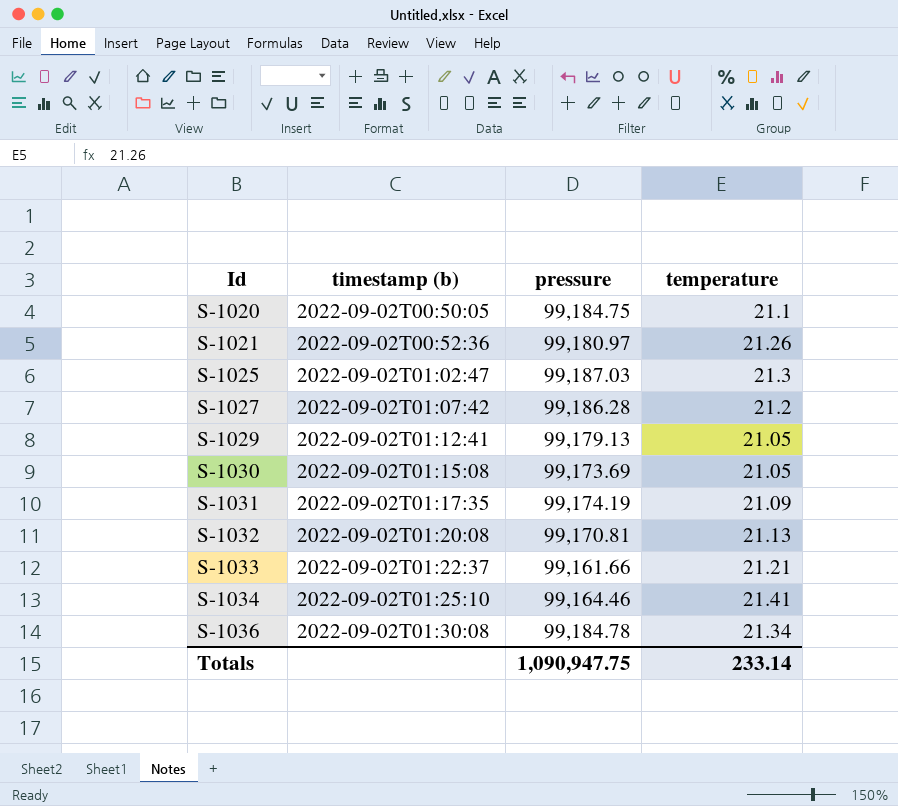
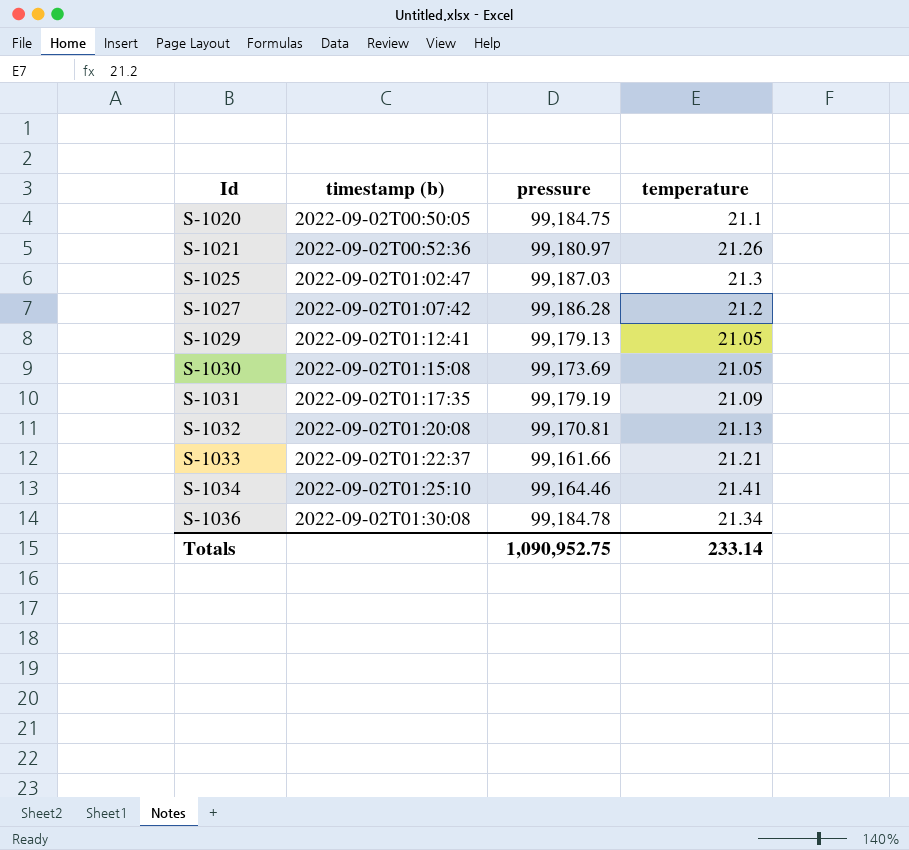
S-1031 | pressure: 99,174.19 -> 99,179.19
Totals | pressure: 1,090,947.75 -> 1,090,952.75

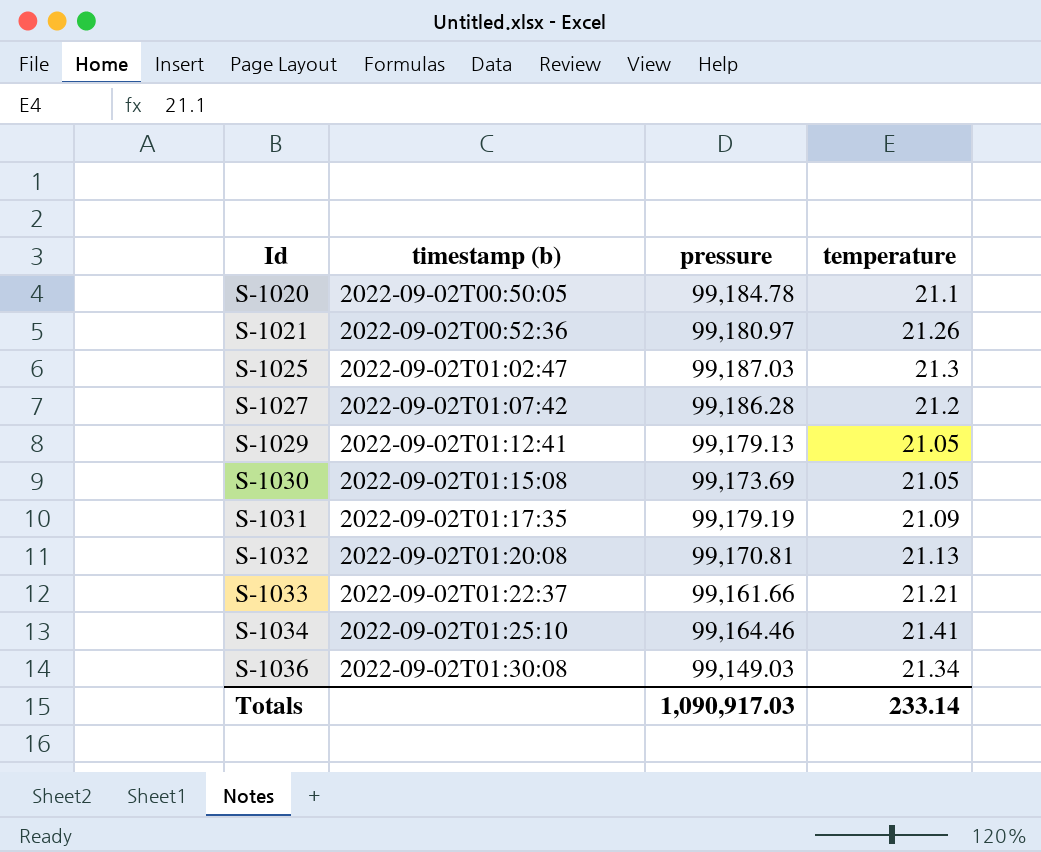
S-1020 | pressure: 99,184.75 -> 99,184.78
S-1036 | pressure: 99,184.78 -> 99,149.03
Totals | pressure: 1,090,952.75 -> 1,090,917.03

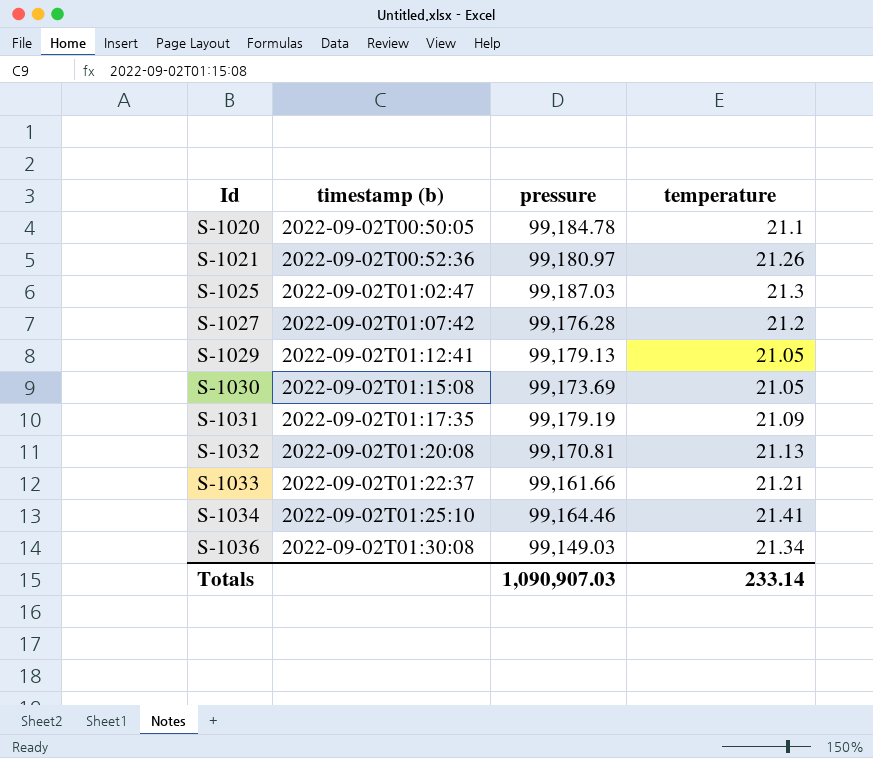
S-1027 | pressure: 99,186.28 -> 99,176.28
Totals | pressure: 1,090,917.03 -> 1,090,907.03

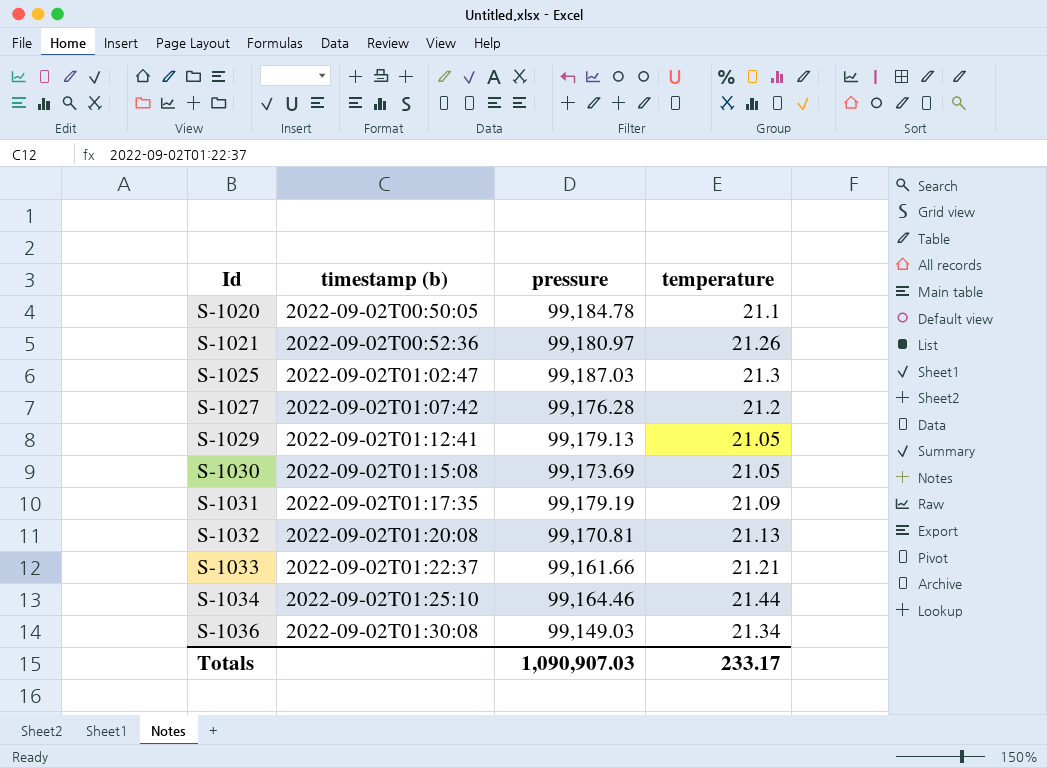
S-1034 | temperature: 21.41 -> 21.44
Totals | temperature: 233.14 -> 233.17

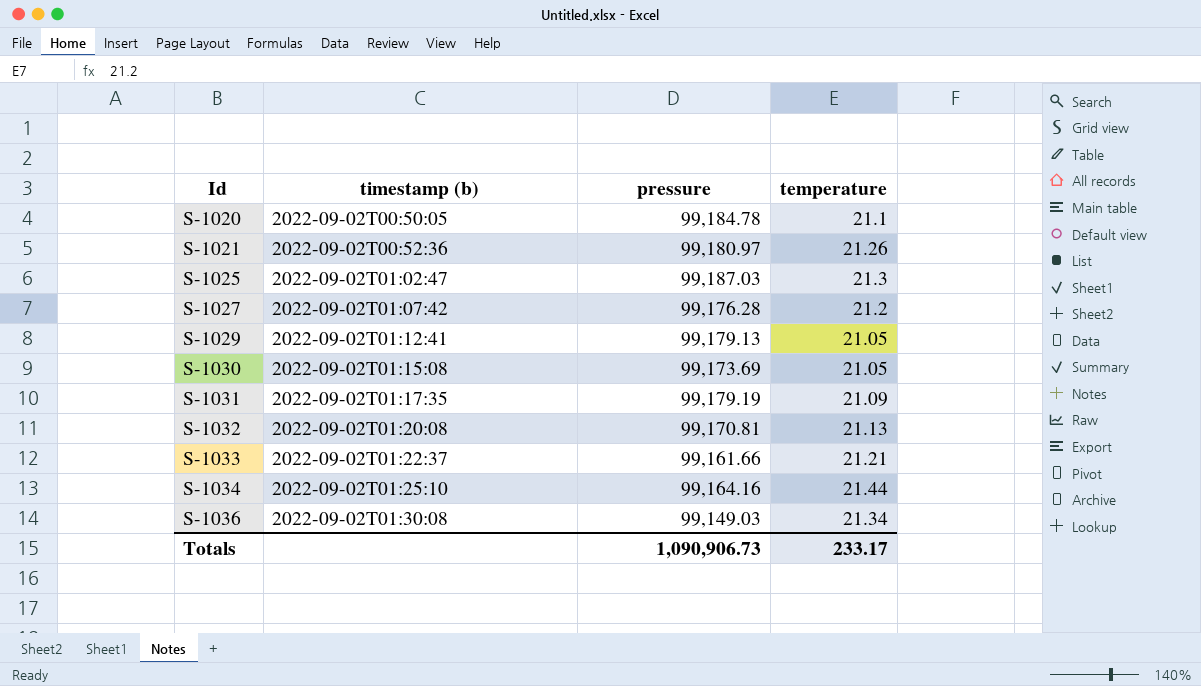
S-1034 | pressure: 99,164.46 -> 99,164.16
Totals | pressure: 1,090,907.03 -> 1,090,906.73

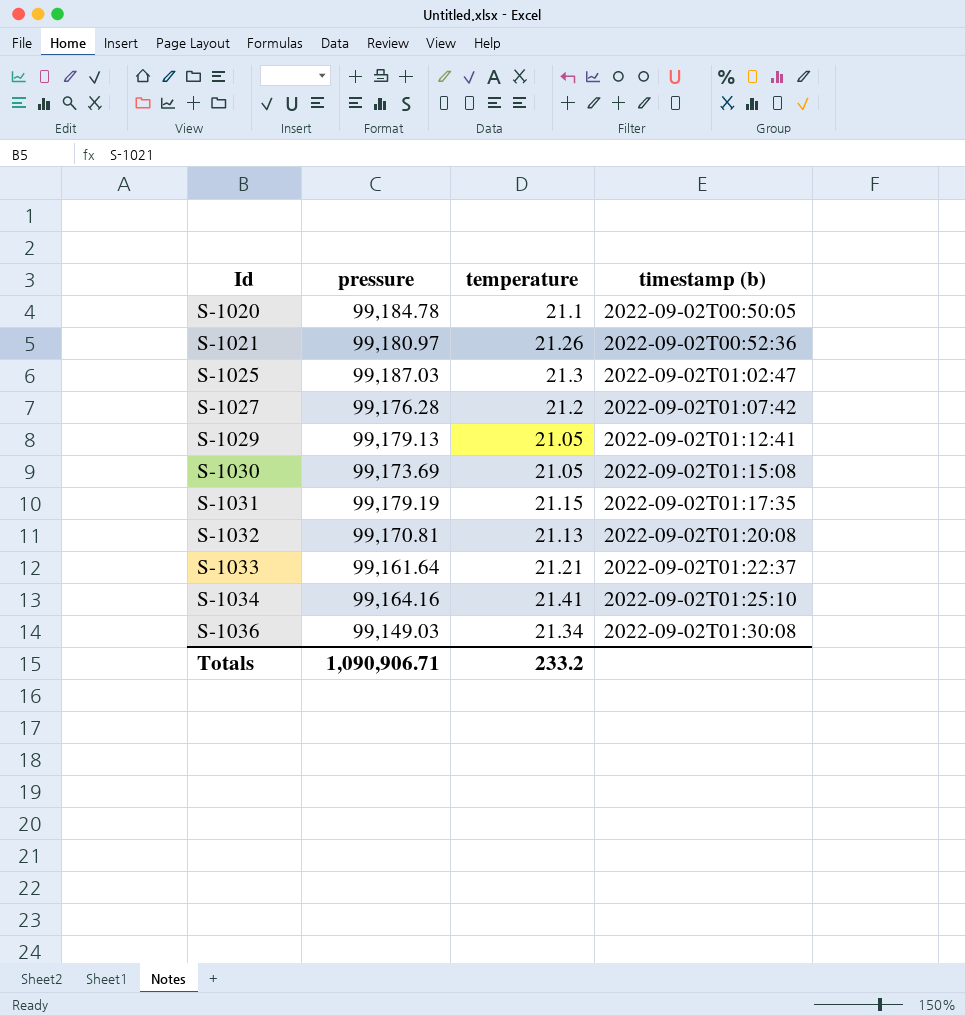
column timestamp (b) | position: 2 -> 4
S-1031 | temperature: 21.09 -> 21.15
S-1033 | pressure: 99,161.66 -> 99,161.64
S-1034 | temperature: 21.44 -> 21.41
Totals | pressure: 1,090,906.73 -> 1,090,906.71
Totals | temperature: 233.17 -> 233.2

